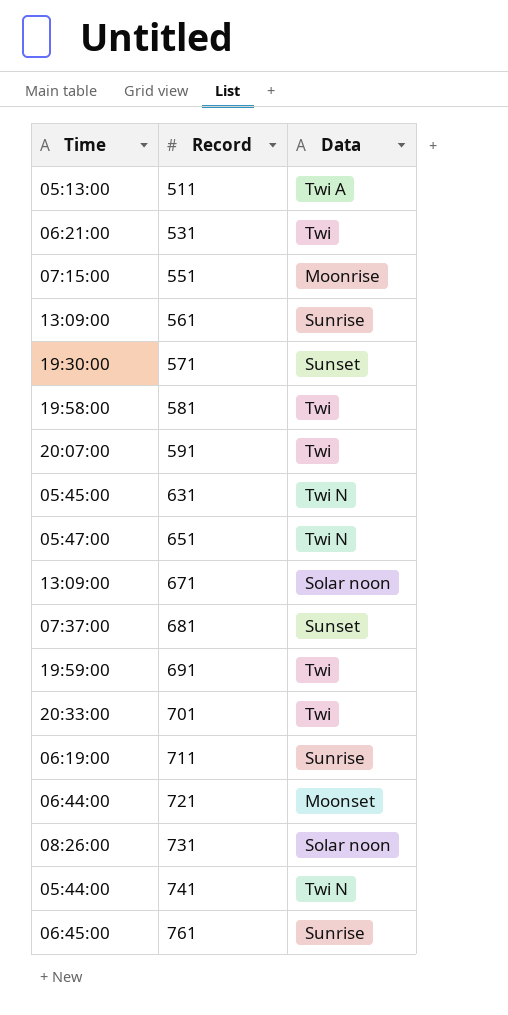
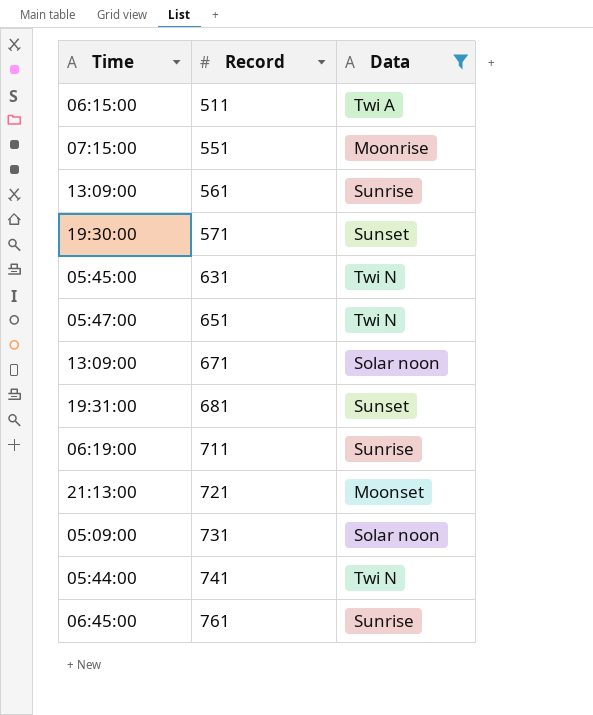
filter: none -> Data != Twi
511 | Time: 05:13:00 -> 06:15:00
681 | Time: 07:37:00 -> 19:31:00
721 | Time: 06:44:00 -> 21:13:00
731 | Time: 08:26:00 -> 05:09:00

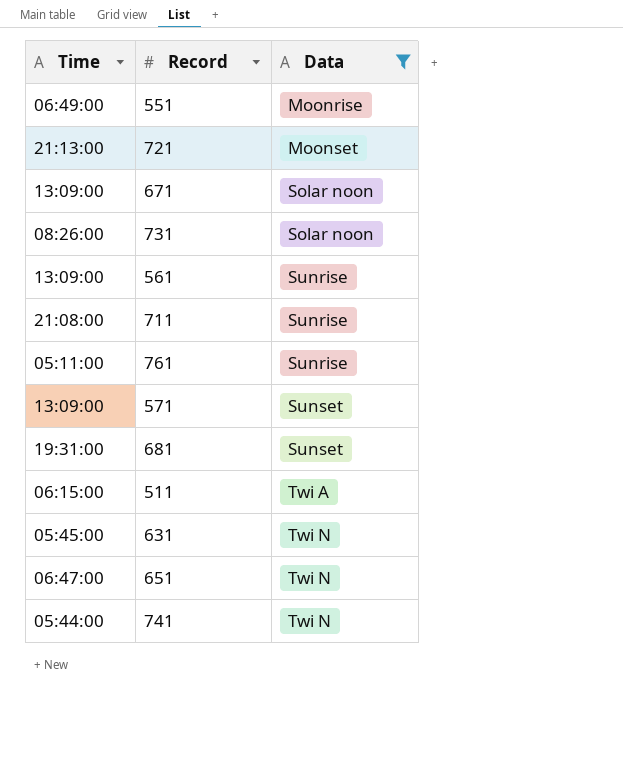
row order: Record ascending -> Data ascending
551 | Time: 07:15:00 -> 06:49:00
731 | Time: 05:09:00 -> 08:26:00
711 | Time: 06:19:00 -> 21:08:00
761 | Time: 06:45:00 -> 05:11:00
571 | Time: 19:30:00 -> 13:09:00
651 | Time: 05:47:00 -> 06:47:00

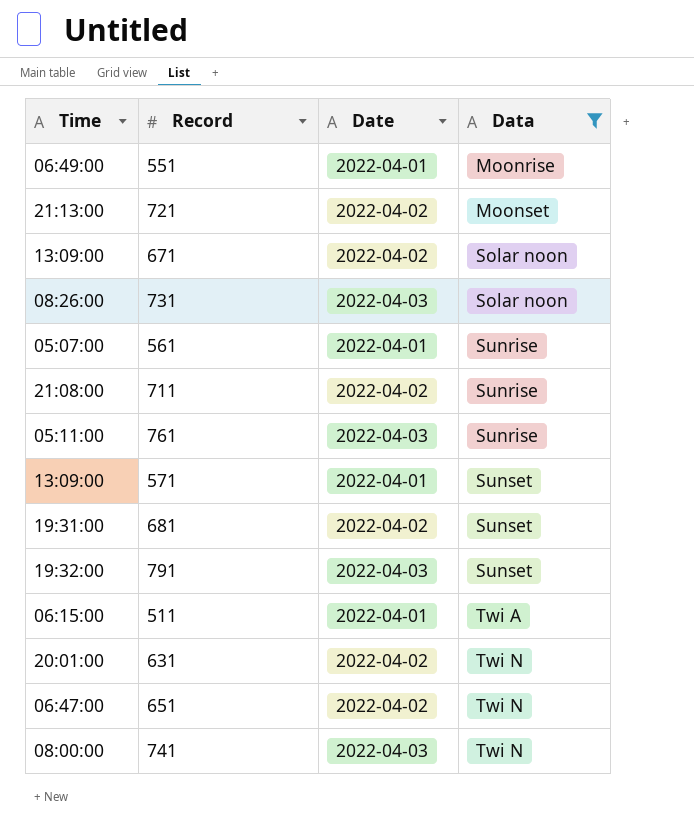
column Date | position: none -> 3
561 | Time: 13:09:00 -> 05:07:00
row 791: none -> 19:32:00 | 2022-04-03 | Sunset
631 | Time: 05:45:00 -> 20:01:00
741 | Time: 05:44:00 -> 08:00:00

